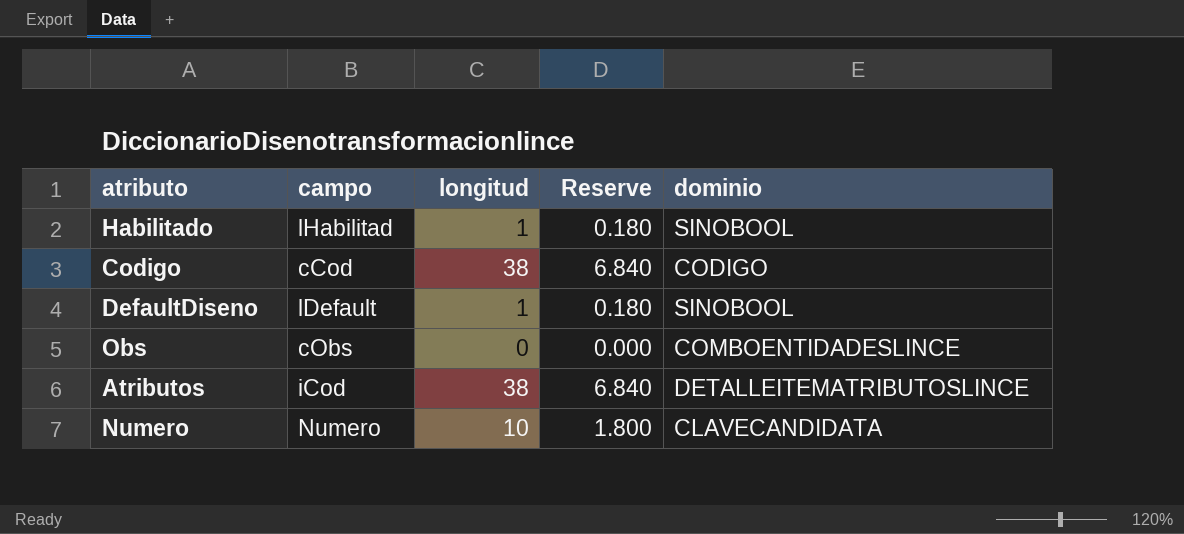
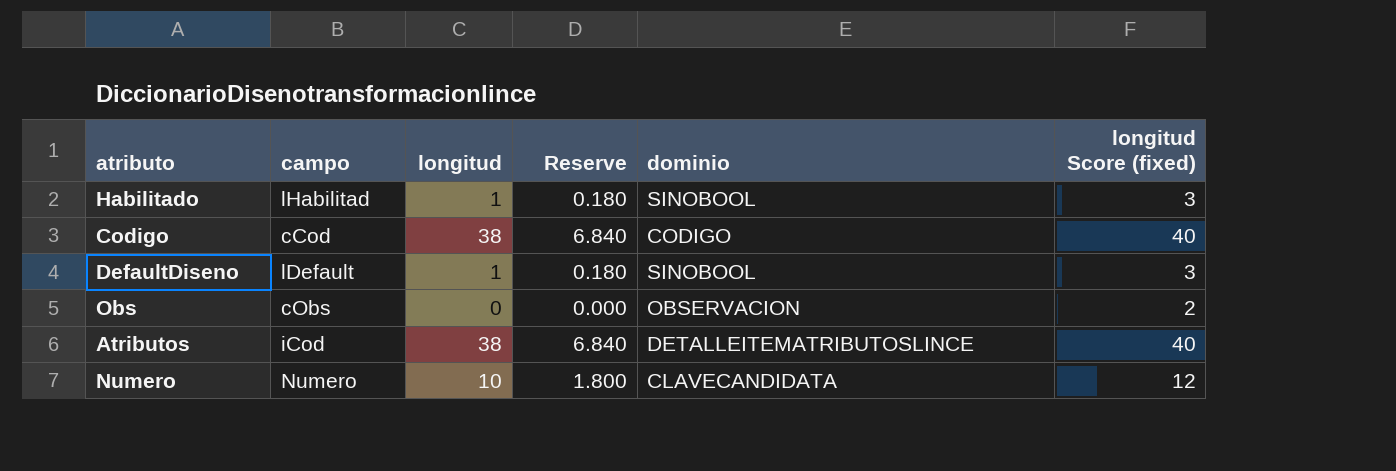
column longitud Score (fixed) | formula: none -> [longitud] + 2
Obs | dominio: COMBOENTIDADESLINCE -> OBSERVACION

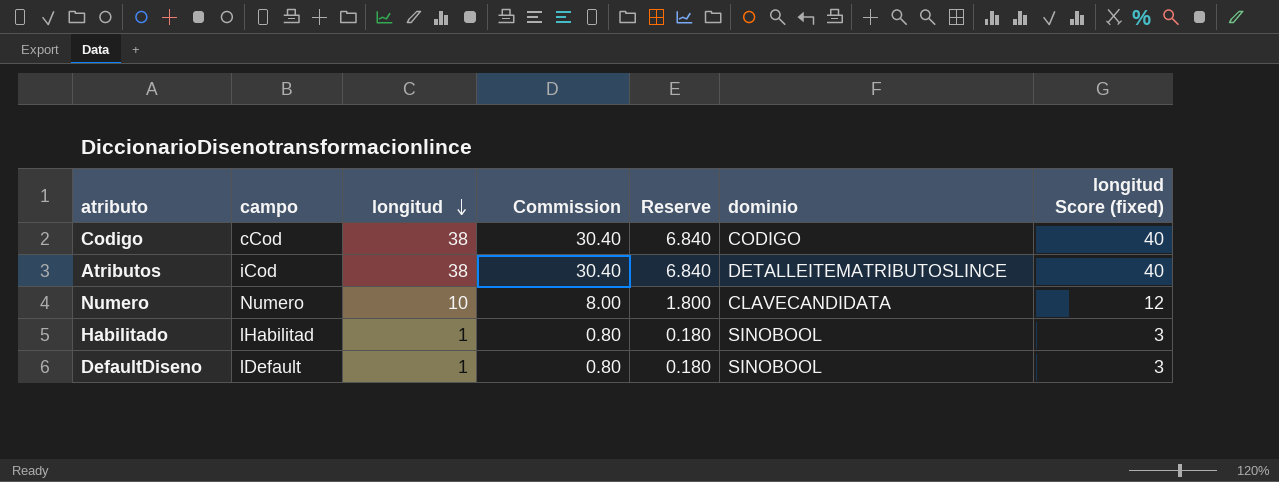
row order: none -> longitud descending
column Commission | formula: none -> [longitud] * 0.8
row Obs: cObs | 0 | 0.000 | OBSERVACION | 2 -> none

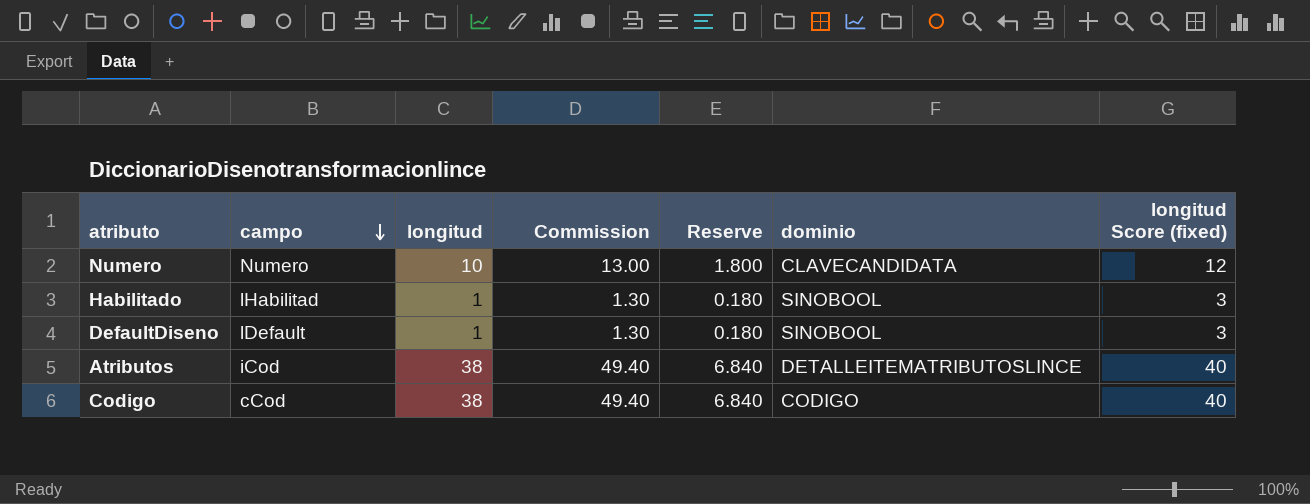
row order: longitud descending -> campo descending
column Commission | formula: [longitud] * 0.8 -> [longitud] * 1.3

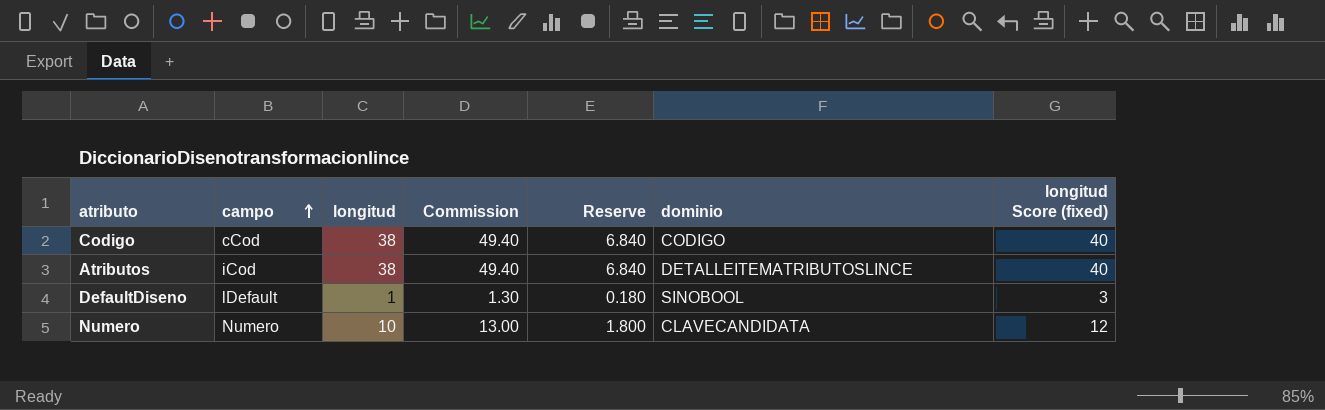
row order: campo descending -> campo ascending
row Habilitado: lHabilitad | 1 | 1.30 | 0.180 | SINOBOOL | 3 -> none

